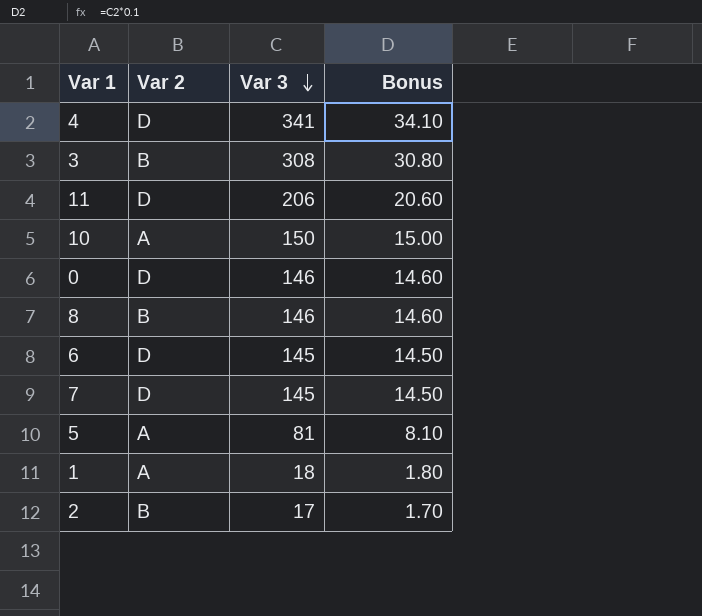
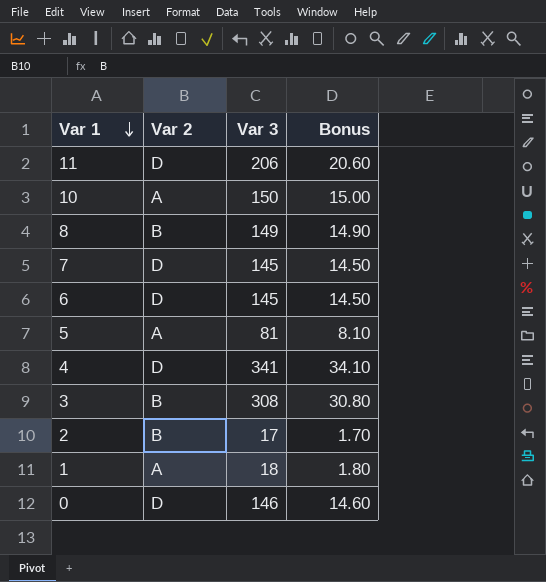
row order: Var 3 descending -> Var 1 descending
8 | Var 3: 146 -> 149
8 | Bonus: 14.60 -> 14.90

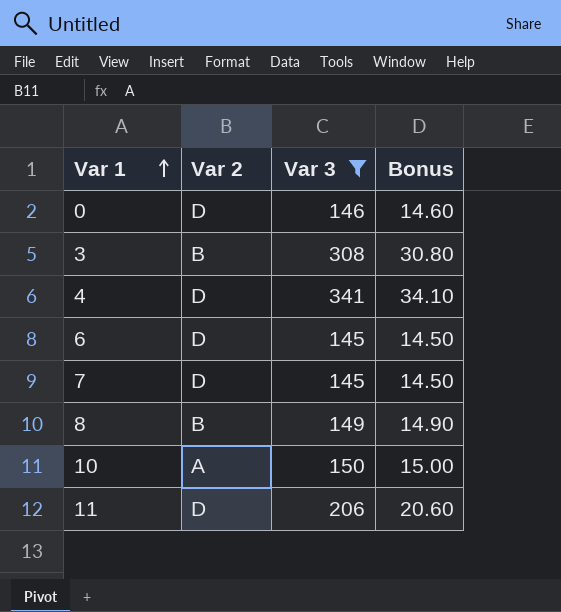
filter: none -> Var 3 >= 145
row order: Var 1 descending -> Var 1 ascending

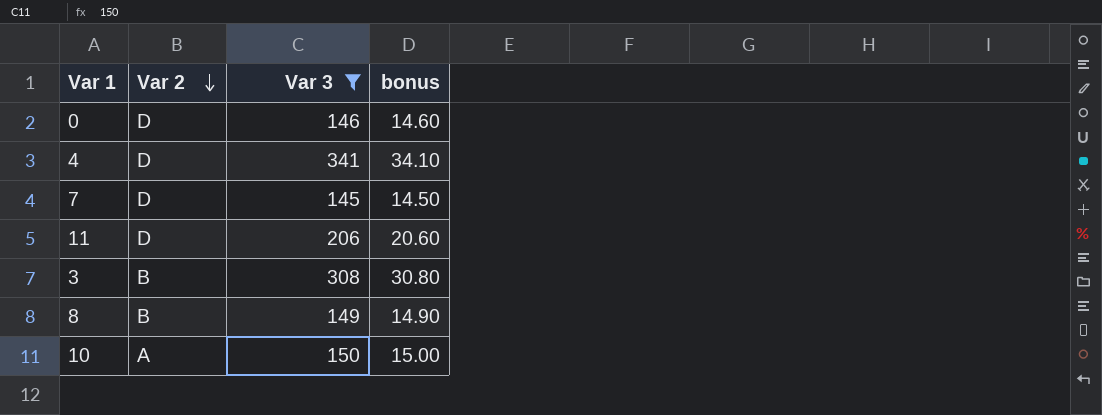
row order: Var 1 ascending -> Var 2 descending
column name: Bonus -> bonus
row 6: D | 145 | 14.50 -> none

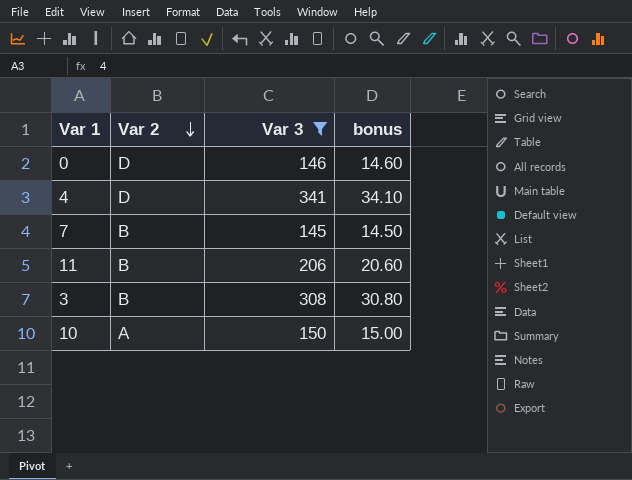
row 8: B | 149 | 14.90 -> none
7 | Var 2: D -> B
11 | Var 2: D -> B

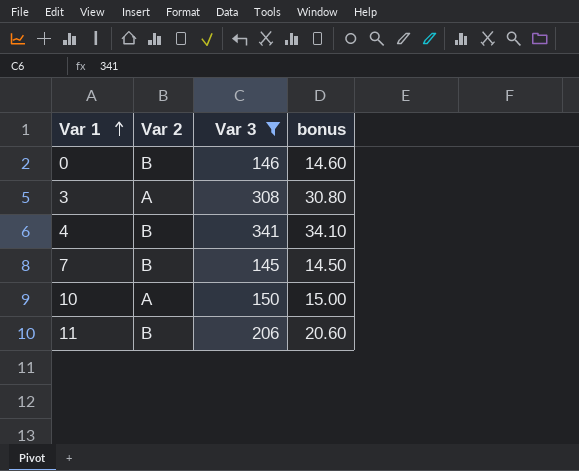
row order: Var 2 descending -> Var 1 ascending
0 | Var 2: D -> B
3 | Var 2: B -> A
4 | Var 2: D -> B

